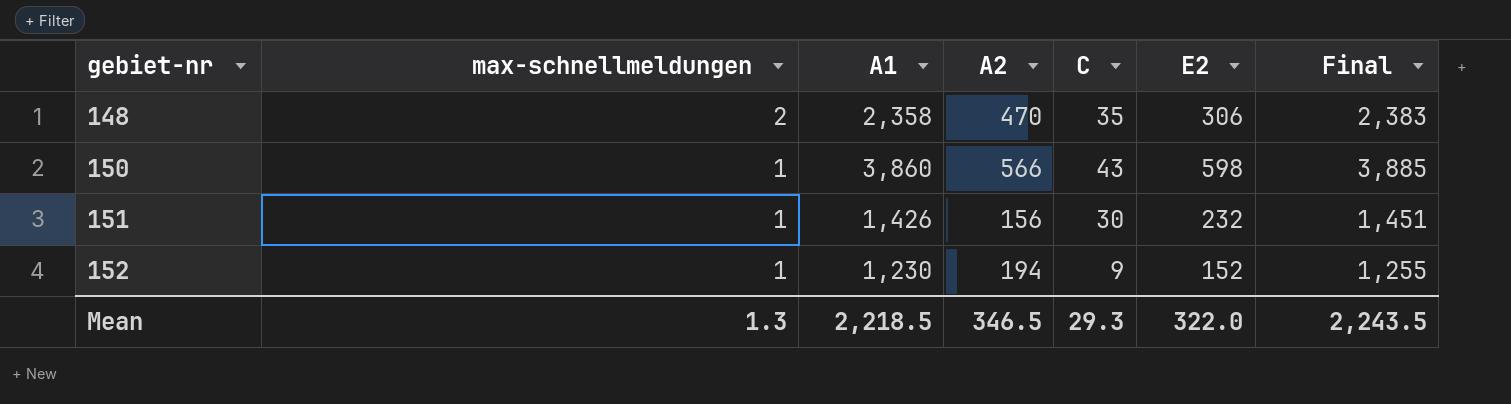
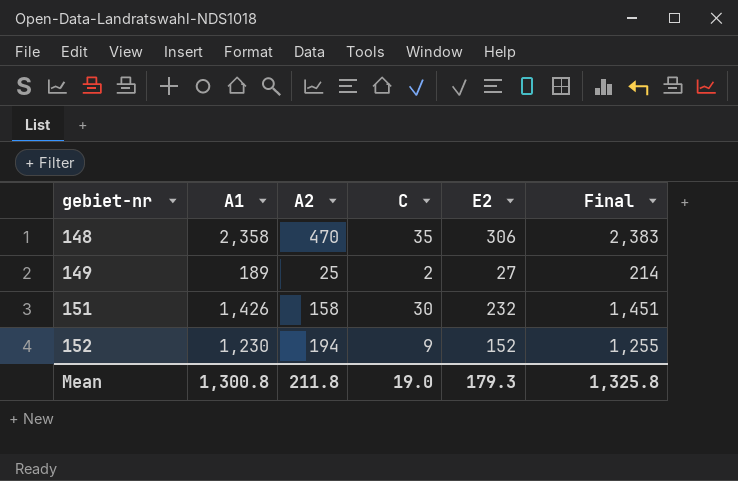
column max-schnellmeldungen | position: 2 -> none
row 150: 1 | 3,860 | 566 | 43 | 598 | 3,885 -> none
row 149: none -> 189 | 25 | 2 | 27 | 214
151 | A2: 156 -> 158
Mean | A1: 2,218.5 -> 1,300.8
Mean | A2: 346.5 -> 211.8
Mean | C: 29.3 -> 19.0
Mean | E2: 322.0 -> 179.3
Mean | Final: 2,243.5 -> 1,325.8

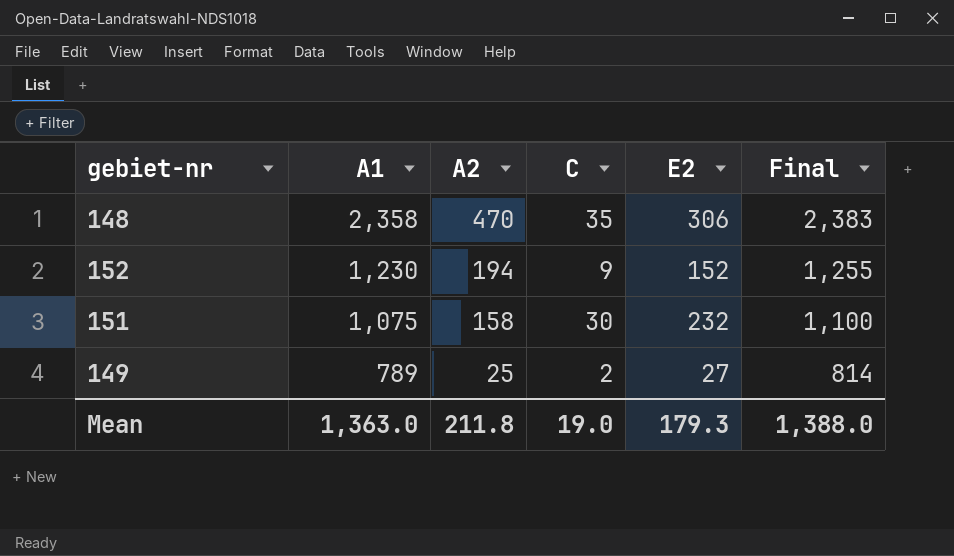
row order: gebiet-nr ascending -> A1 descending
151 | A1: 1,426 -> 1,075
151 | Final: 1,451 -> 1,100
149 | A1: 189 -> 789
149 | Final: 214 -> 814
Mean | A1: 1,300.8 -> 1,363.0
Mean | Final: 1,325.8 -> 1,388.0

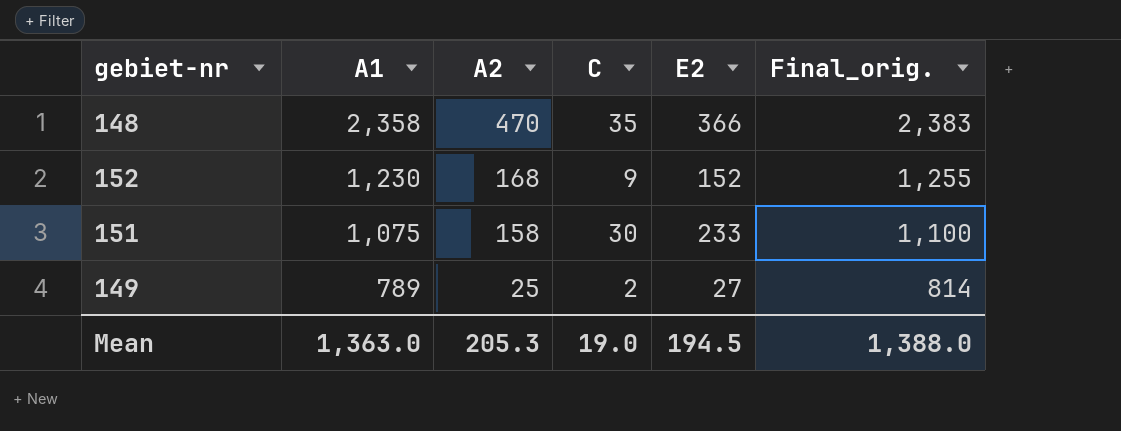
column name: Final -> Final_orig.
148 | E2: 306 -> 366
152 | A2: 194 -> 168
151 | E2: 232 -> 233
Mean | A2: 211.8 -> 205.3
Mean | E2: 179.3 -> 194.5

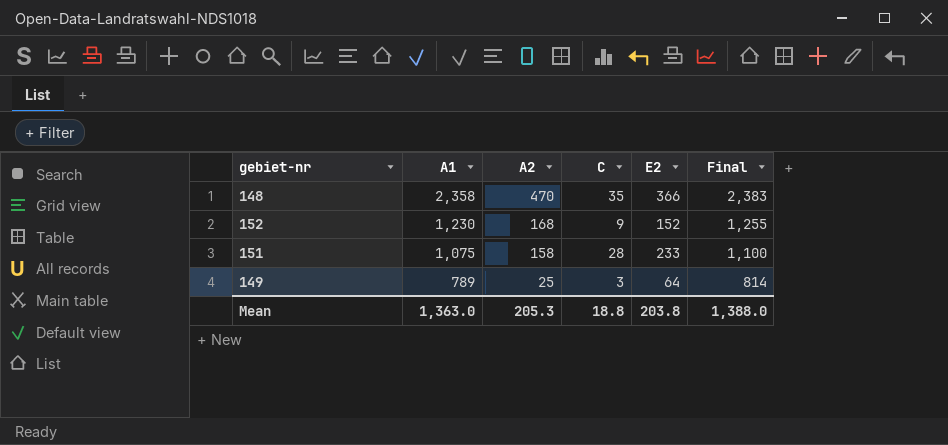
column name: Final_orig. -> Final
151 | C: 30 -> 28
149 | C: 2 -> 3
149 | E2: 27 -> 64
Mean | C: 19.0 -> 18.8
Mean | E2: 194.5 -> 203.8

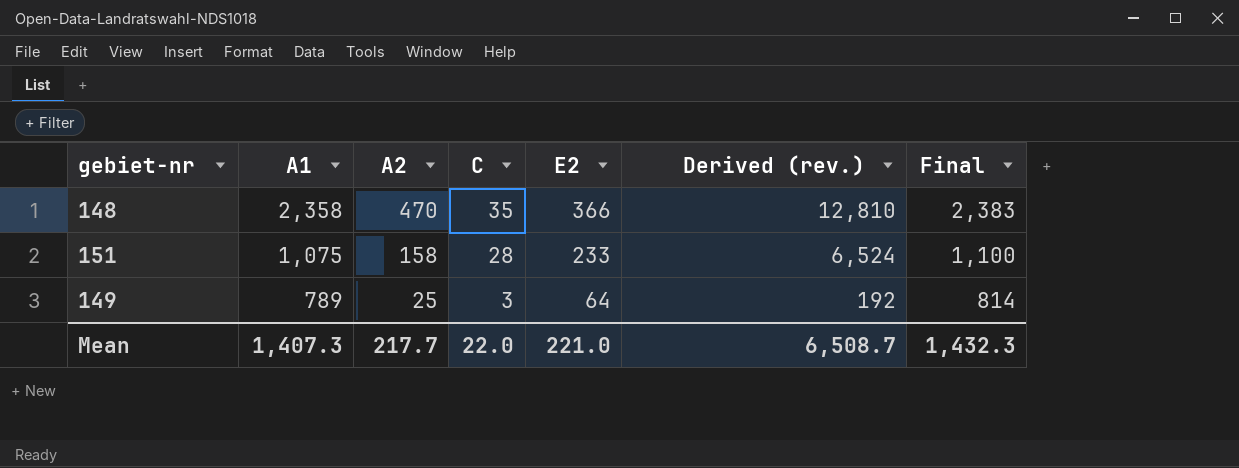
column Derived (rev.) | formula: none -> [C] * [E2]
row 152: 1,230 | 168 | 9 | 152 | 1,255 -> none
Mean | A1: 1,363.0 -> 1,407.3
Mean | A2: 205.3 -> 217.7
Mean | C: 18.8 -> 22.0
Mean | E2: 203.8 -> 221.0
Mean | Final: 1,388.0 -> 1,432.3

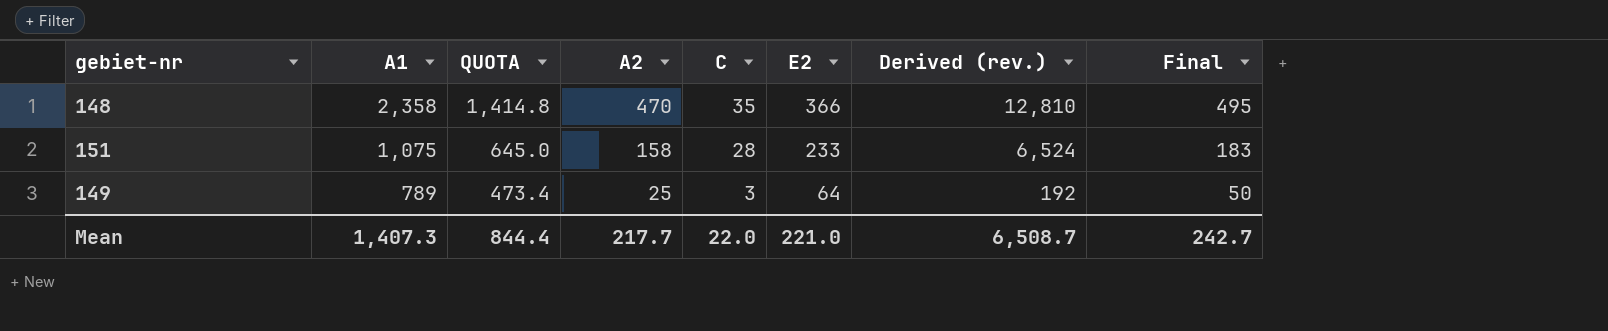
column QUOTA | formula: none -> [A1] * 0.6
column Final | formula: [A1] + 25 -> [A2] + 25
Mean | Final: 1,432.3 -> 242.7

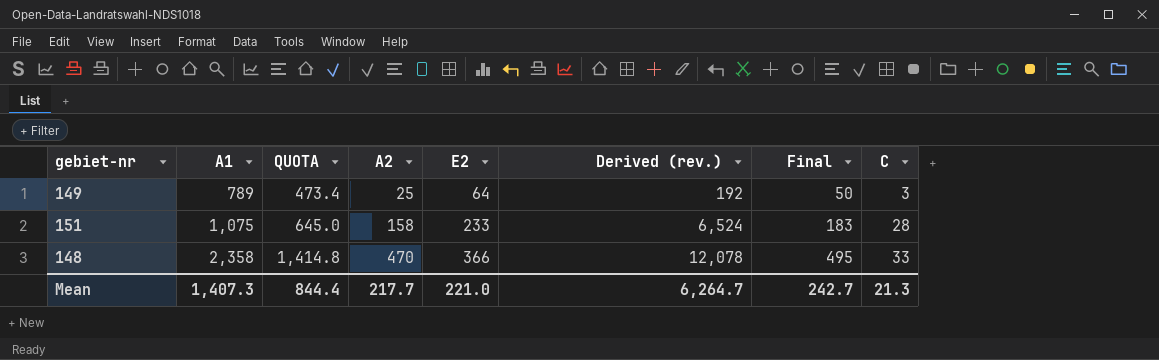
row order: A1 descending -> A1 ascending
column C | position: 5 -> 8
148 | Derived (rev.): 12,810 -> 12,078
148 | C: 35 -> 33
Mean | Derived (rev.): 6,508.7 -> 6,264.7
Mean | C: 22.0 -> 21.3

